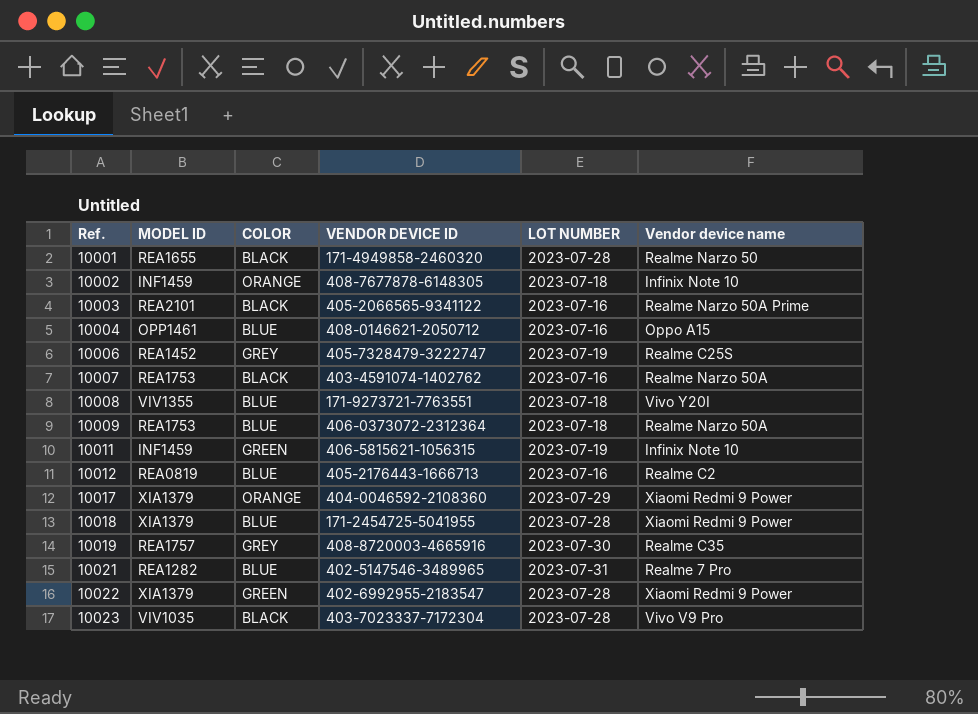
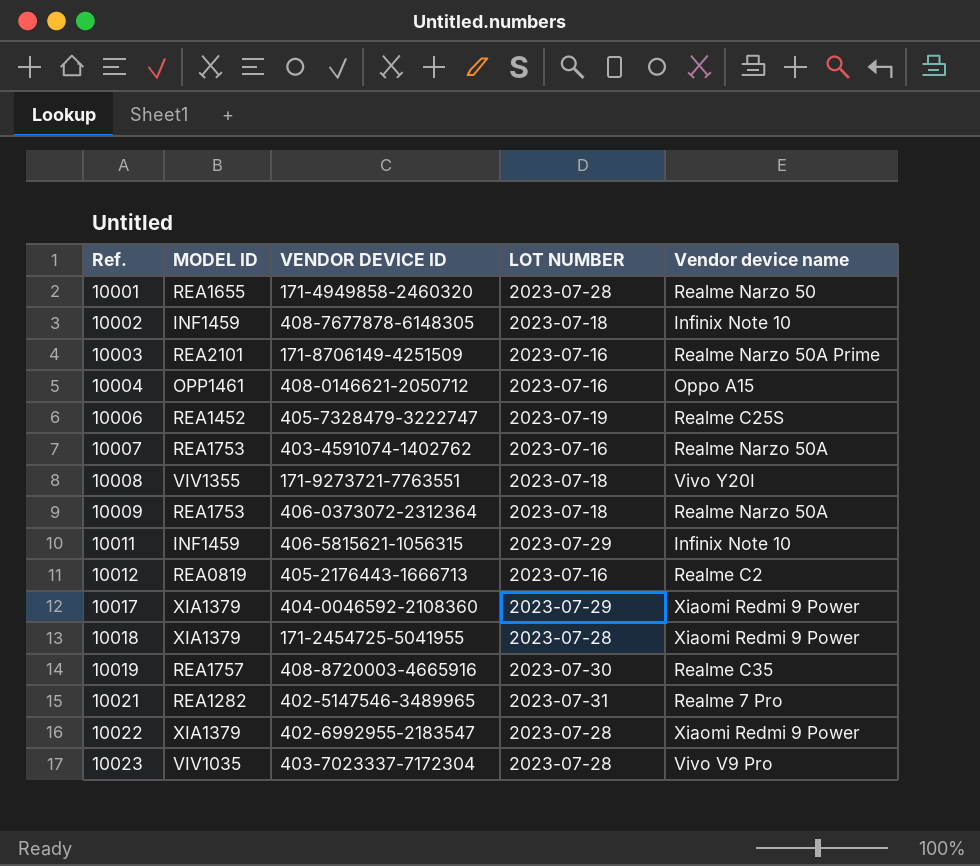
column COLOR | position: 3 -> none
10003 | VENDOR DEVICE ID: 405-2066565-9341122 -> 171-8706149-4251509
10011 | LOT NUMBER: 2023-07-19 -> 2023-07-29

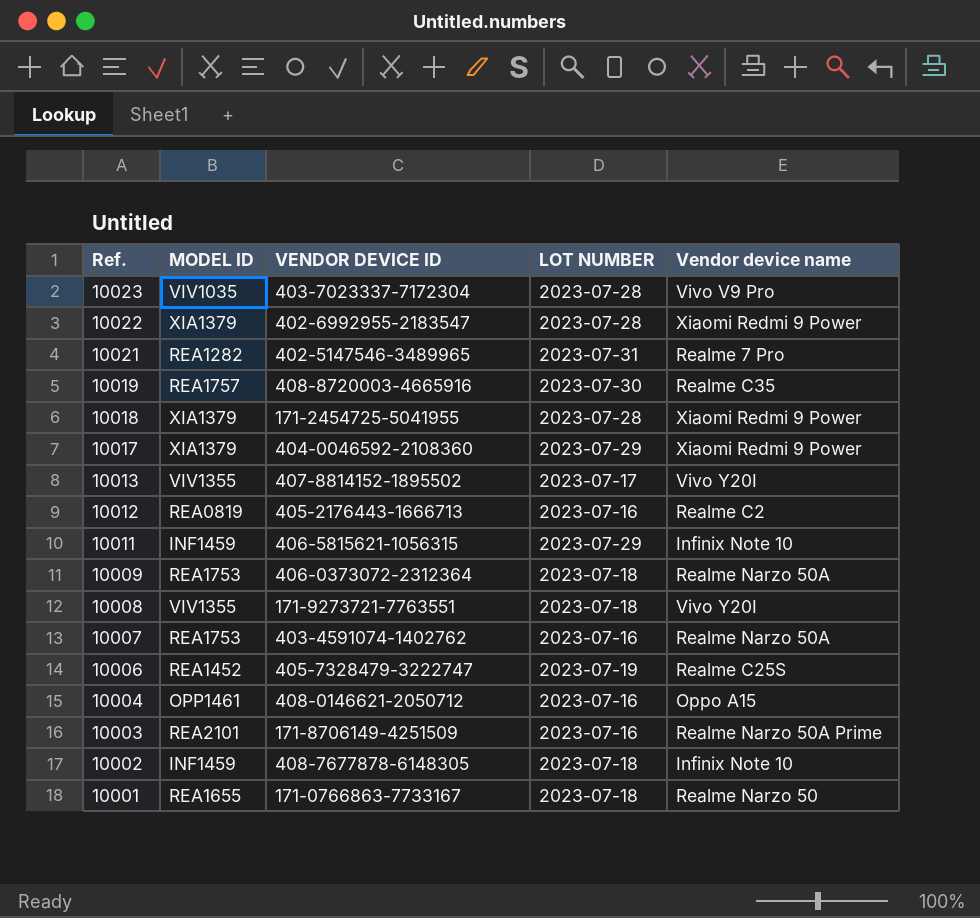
row order: Ref. ascending -> Ref. descending
row 10013: none -> VIV1355 | 407-8814152-1895502 | 2023-07-17 | Vivo Y20I
10001 | VENDOR DEVICE ID: 171-4949858-2460320 -> 171-0766863-7733167
10001 | LOT NUMBER: 2023-07-28 -> 2023-07-18

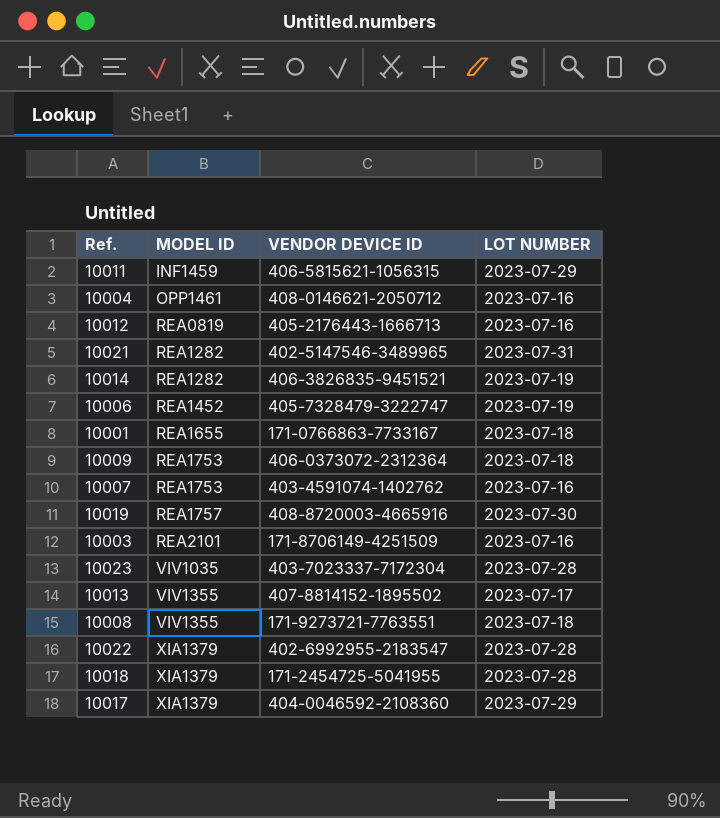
row order: Ref. descending -> MODEL ID ascending
column Vendor device name | position: 5 -> none
row 10002: INF1459 | 408-7677878-6148305 | 2023-07-18 | Infinix Note 10 -> none
row 10014: none -> REA1282 | 406-3826835-9451521 | 2023-07-19

